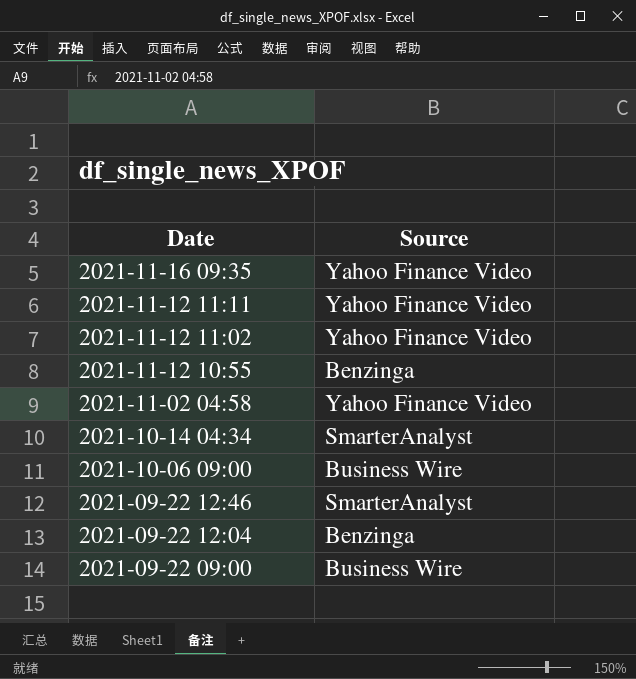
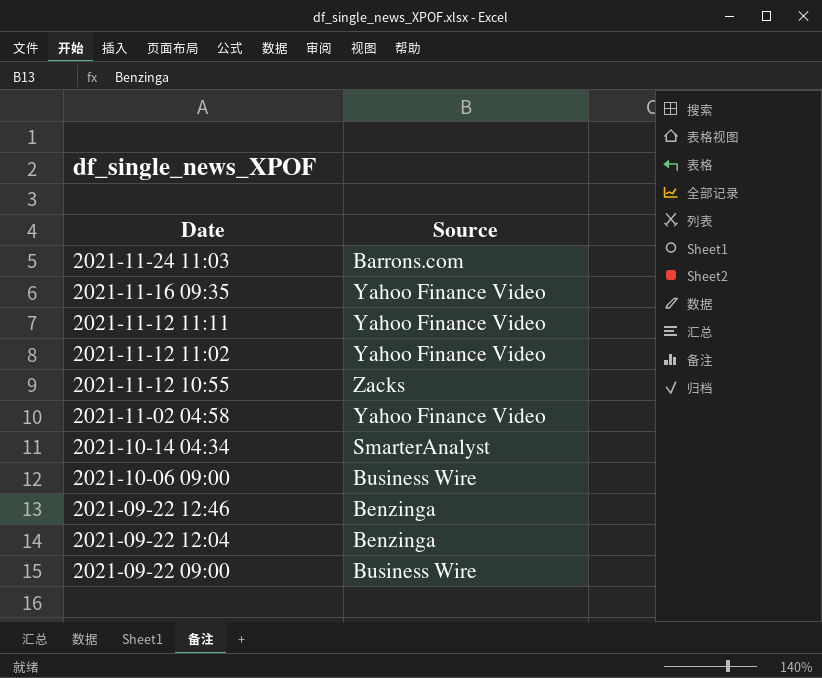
row 2021-11-24 11:03: none -> Barrons.com
2021-11-12 10:55 | Source: Benzinga -> Zacks
2021-09-22 12:46 | Source: SmarterAnalyst -> Benzinga

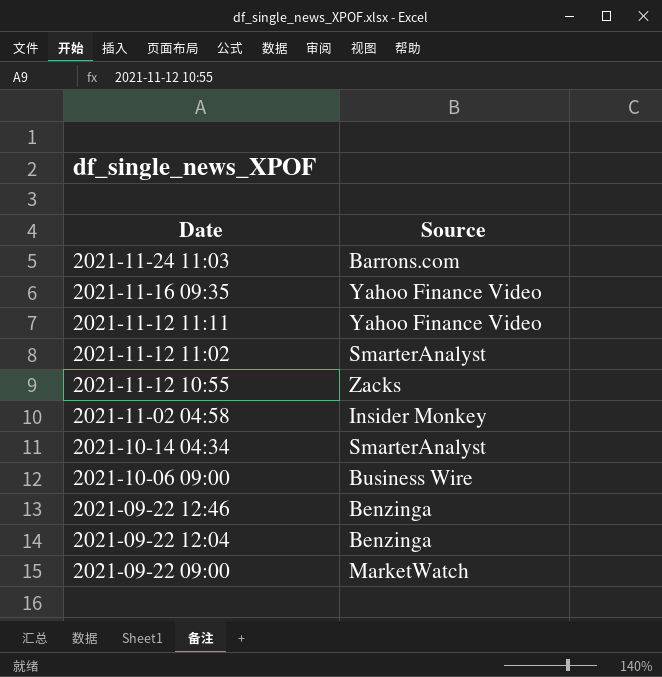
2021-11-12 11:02 | Source: Yahoo Finance Video -> SmarterAnalyst
2021-11-02 04:58 | Source: Yahoo Finance Video -> Insider Monkey
2021-09-22 09:00 | Source: Business Wire -> MarketWatch

